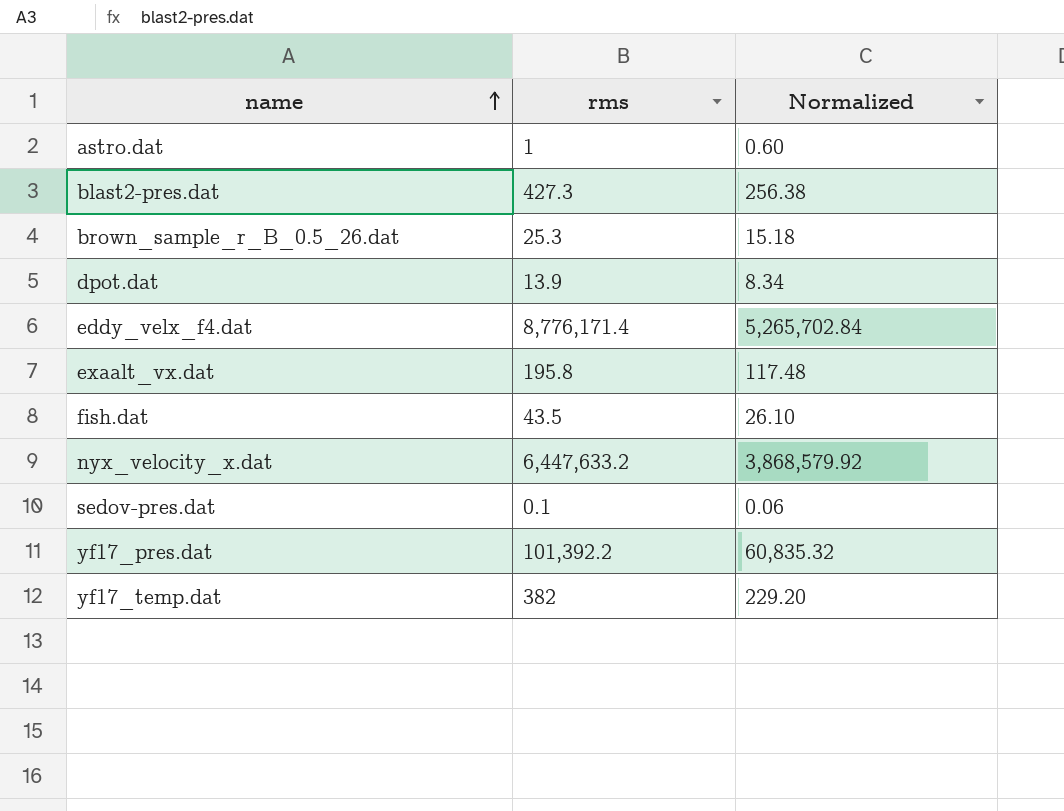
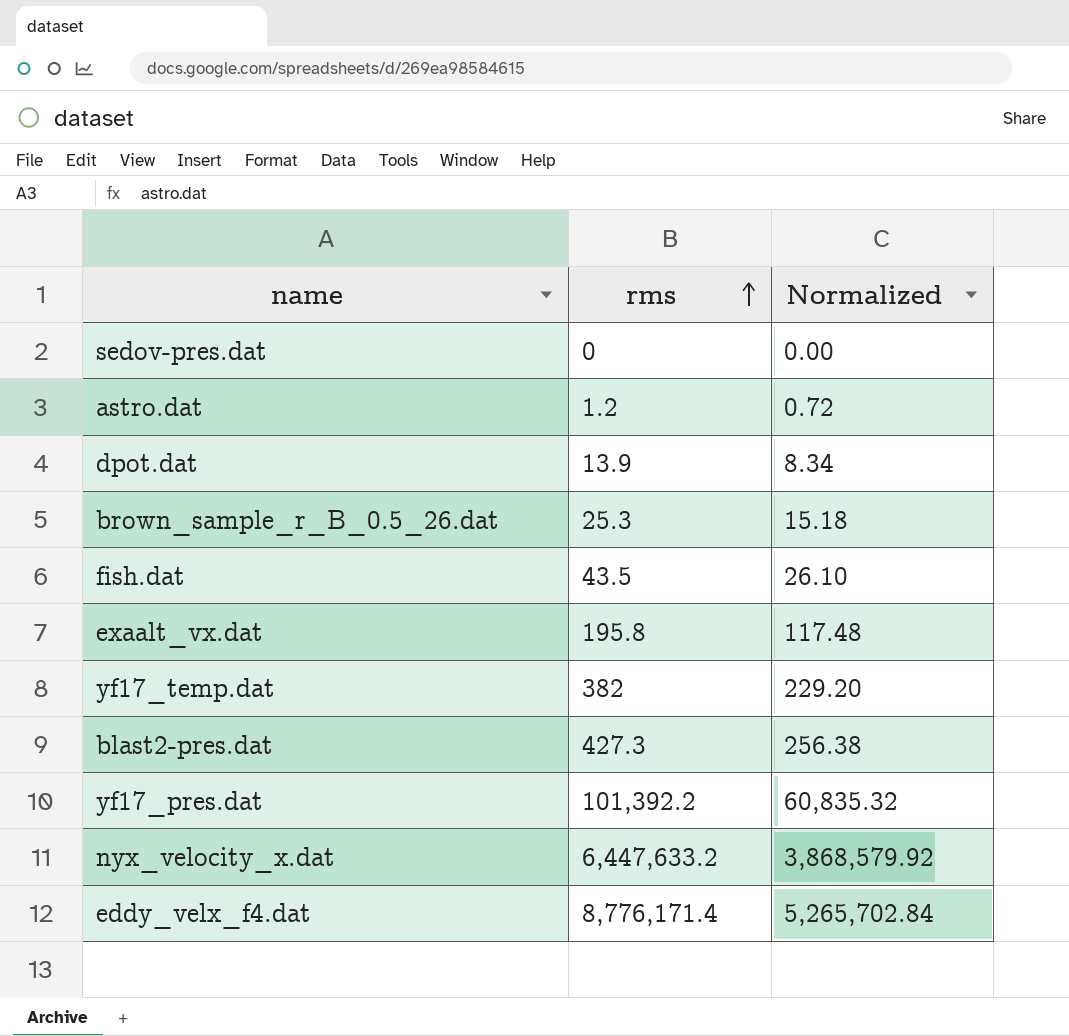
row order: name ascending -> rms ascending
sedov-pres.dat | rms: 0.1 -> 0
sedov-pres.dat | Normalized: 0.06 -> 0.00
astro.dat | rms: 1 -> 1.2
astro.dat | Normalized: 0.60 -> 0.72

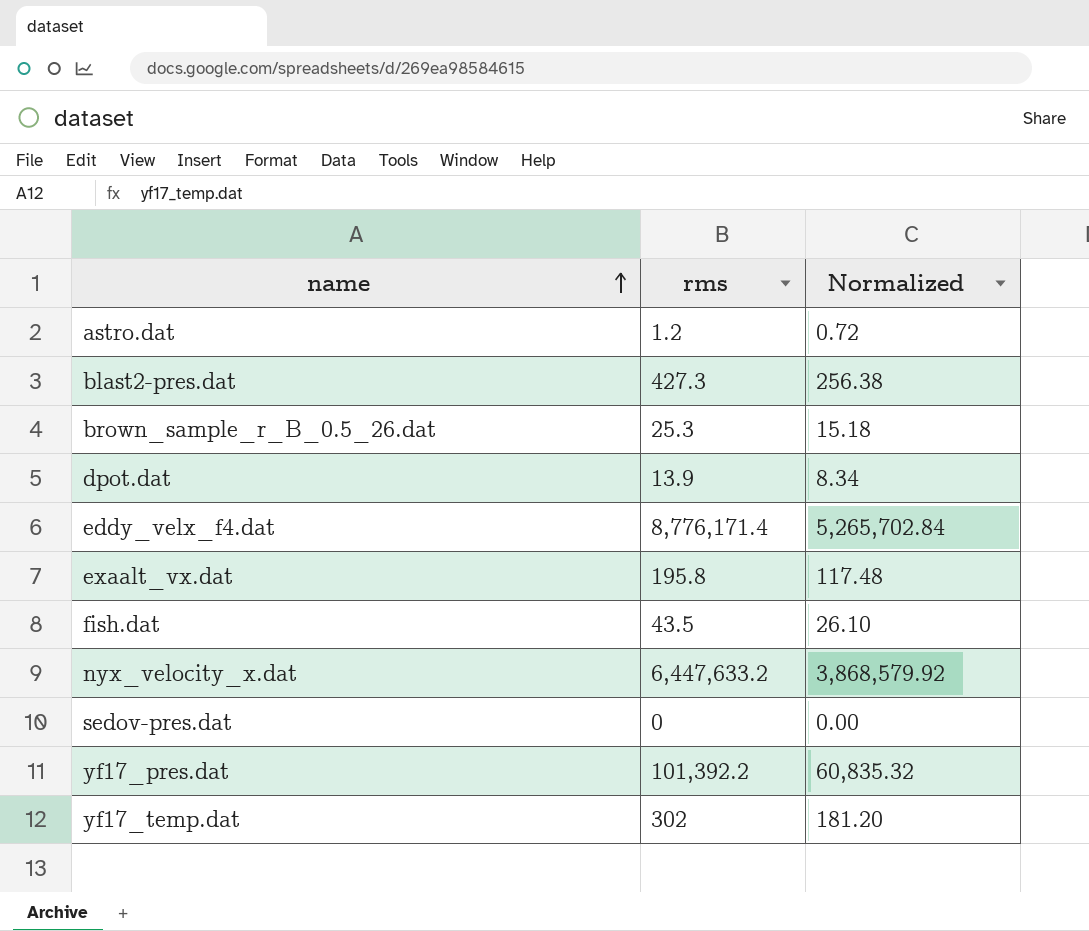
row order: rms ascending -> name ascending
yf17_temp.dat | rms: 382 -> 302
yf17_temp.dat | Normalized: 229.20 -> 181.20

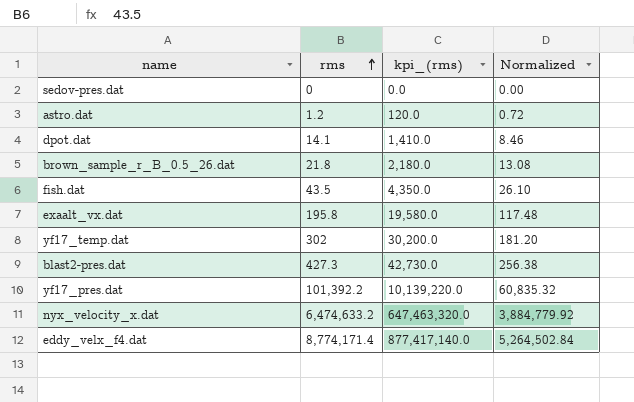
row order: name ascending -> rms ascending
column kpi_(rms) | formula: none -> [rms] * 100
dpot.dat | rms: 13.9 -> 14.1
dpot.dat | Normalized: 8.34 -> 8.46
brown_sample_r_B_0.5_26.dat | rms: 25.3 -> 21.8
brown_sample_r_B_0.5_26.dat | Normalized: 15.18 -> 13.08
nyx_velocity_x.dat | rms: 6,447,633.2 -> 6,474,633.2
nyx_velocity_x.dat | Normalized: 3,868,579.92 -> 3,884,779.92
eddy_velx_f4.dat | rms: 8,776,171.4 -> 8,774,171.4
eddy_velx_f4.dat | Normalized: 5,265,702.84 -> 5,264,502.84

